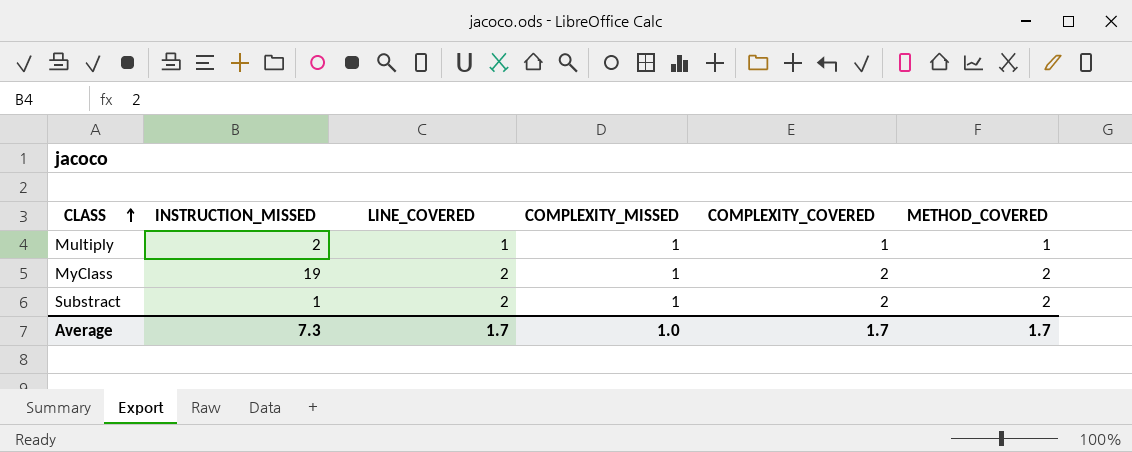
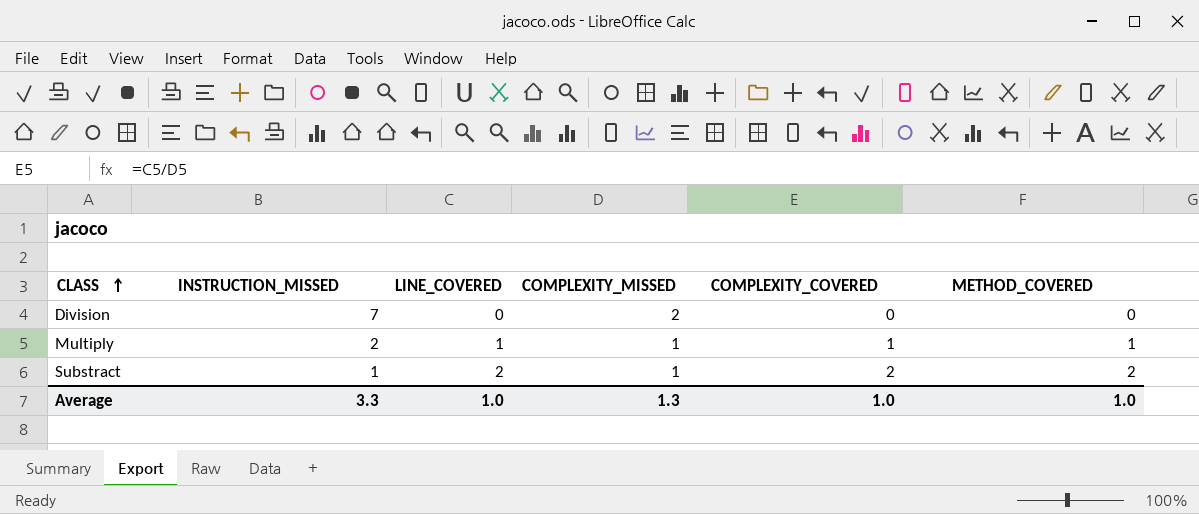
row MyClass: 19 | 2 | 1 | 2 | 2 -> none
row Division: none -> 7 | 0 | 2 | 0 | 0
Average | INSTRUCTION_MISSED: 7.3 -> 3.3
Average | LINE_COVERED: 1.7 -> 1.0
Average | COMPLEXITY_MISSED: 1.0 -> 1.3
Average | COMPLEXITY_COVERED: 1.7 -> 1.0
Average | METHOD_COVERED: 1.7 -> 1.0

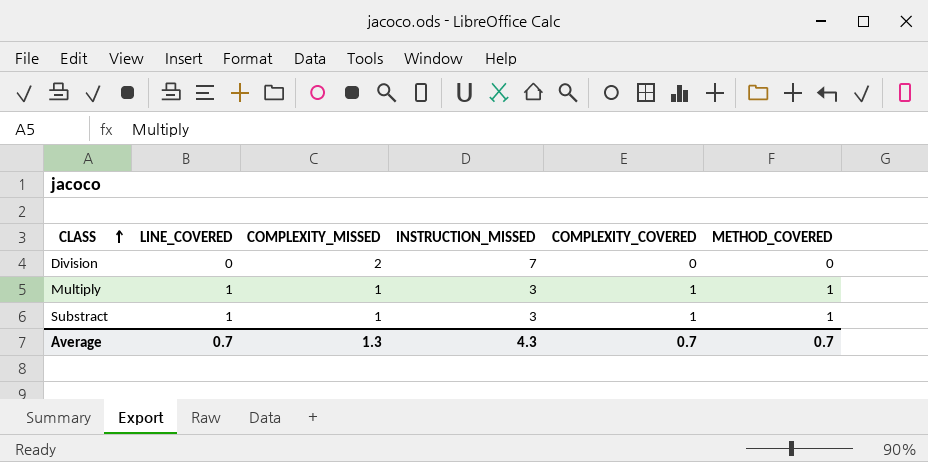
column INSTRUCTION_MISSED | position: 2 -> 4
Multiply | INSTRUCTION_MISSED: 2 -> 3
Substract | LINE_COVERED: 2 -> 1
Substract | INSTRUCTION_MISSED: 1 -> 3
Substract | COMPLEXITY_COVERED: 2 -> 1
Substract | METHOD_COVERED: 2 -> 1
Average | LINE_COVERED: 1.0 -> 0.7
Average | INSTRUCTION_MISSED: 3.3 -> 4.3
Average | COMPLEXITY_COVERED: 1.0 -> 0.7
Average | METHOD_COVERED: 1.0 -> 0.7

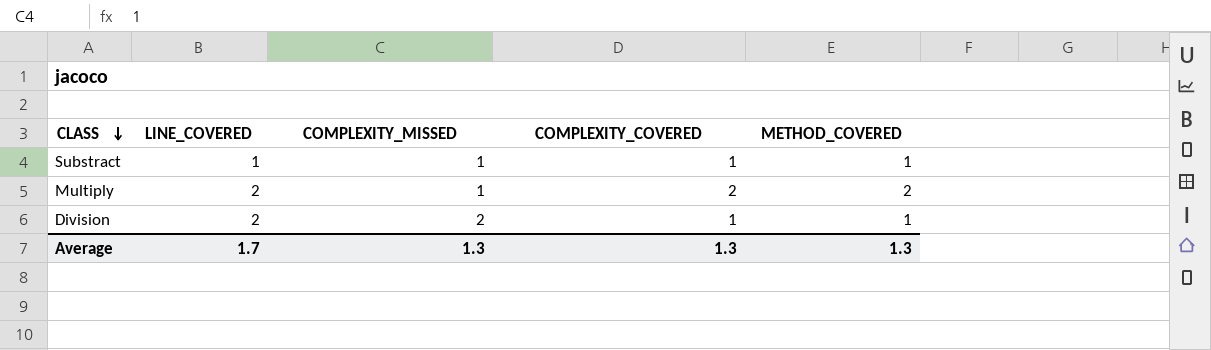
row order: CLASS ascending -> CLASS descending
column INSTRUCTION_MISSED | position: 4 -> none
Multiply | LINE_COVERED: 1 -> 2
Multiply | COMPLEXITY_COVERED: 1 -> 2
Multiply | METHOD_COVERED: 1 -> 2
Division | LINE_COVERED: 0 -> 2
Division | COMPLEXITY_COVERED: 0 -> 1
Division | METHOD_COVERED: 0 -> 1
Average | LINE_COVERED: 0.7 -> 1.7
Average | COMPLEXITY_COVERED: 0.7 -> 1.3
Average | METHOD_COVERED: 0.7 -> 1.3

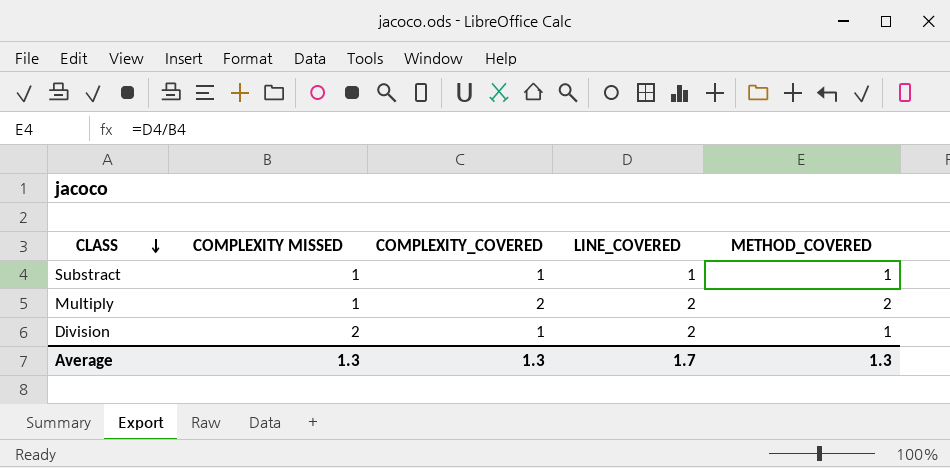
column name: COMPLEXITY_MISSED -> COMPLEXITY MISSED
column LINE_COVERED | position: 2 -> 4

